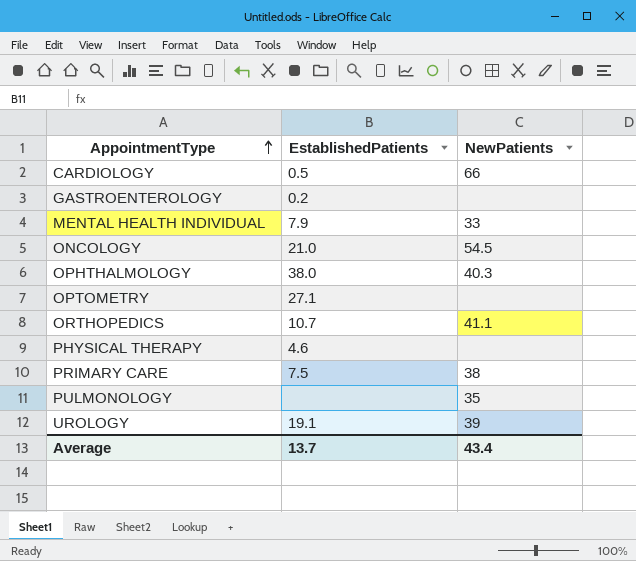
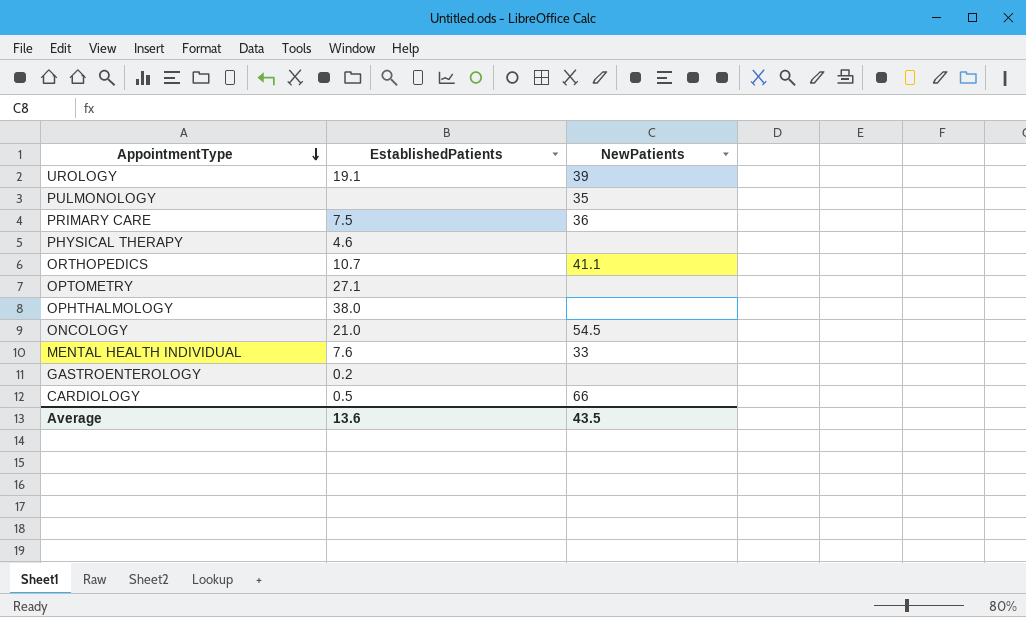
row order: AppointmentType ascending -> AppointmentType descending
PRIMARY CARE | NewPatients: 38 -> 36
OPHTHALMOLOGY | NewPatients: 40.3 -> none
MENTAL HEALTH INDIVIDUAL | EstablishedPatients: 7.9 -> 7.6
Average | EstablishedPatients: 13.7 -> 13.6
Average | NewPatients: 43.4 -> 43.5

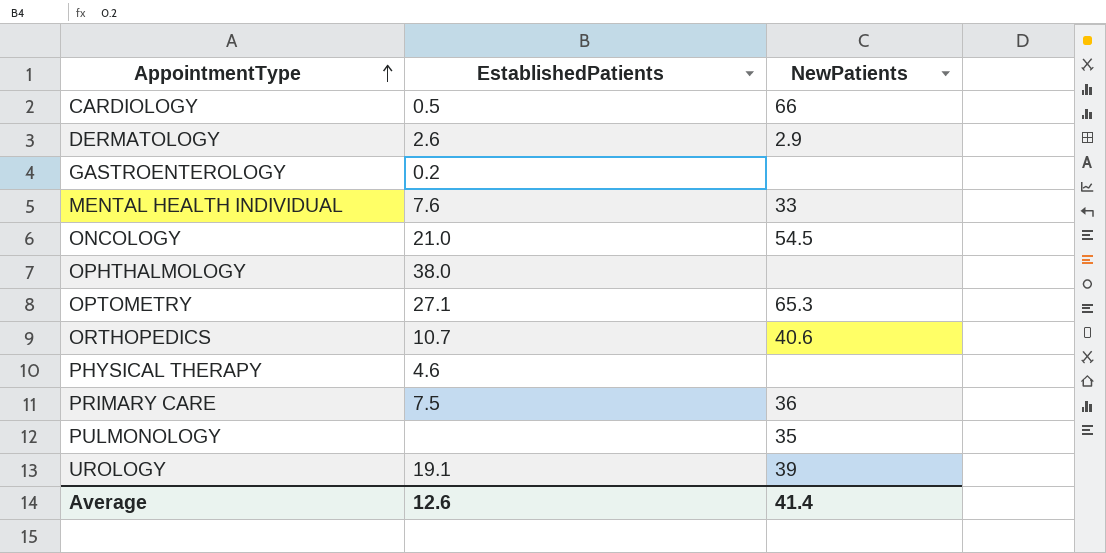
row order: AppointmentType descending -> AppointmentType ascending
row DERMATOLOGY: none -> 2.6 | 2.9
OPTOMETRY | NewPatients: none -> 65.3
ORTHOPEDICS | NewPatients: 41.1 -> 40.6
Average | EstablishedPatients: 13.6 -> 12.6
Average | NewPatients: 43.5 -> 41.4

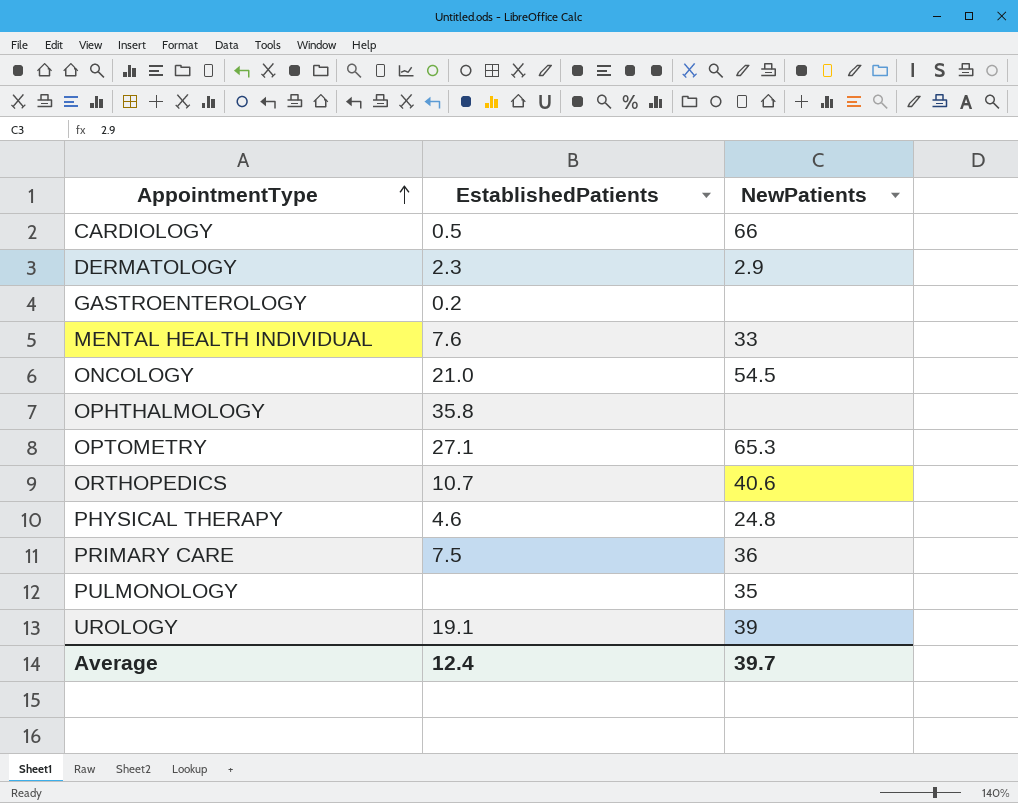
DERMATOLOGY | EstablishedPatients: 2.6 -> 2.3
OPHTHALMOLOGY | EstablishedPatients: 38.0 -> 35.8
PHYSICAL THERAPY | NewPatients: none -> 24.8
Average | EstablishedPatients: 12.6 -> 12.4
Average | NewPatients: 41.4 -> 39.7

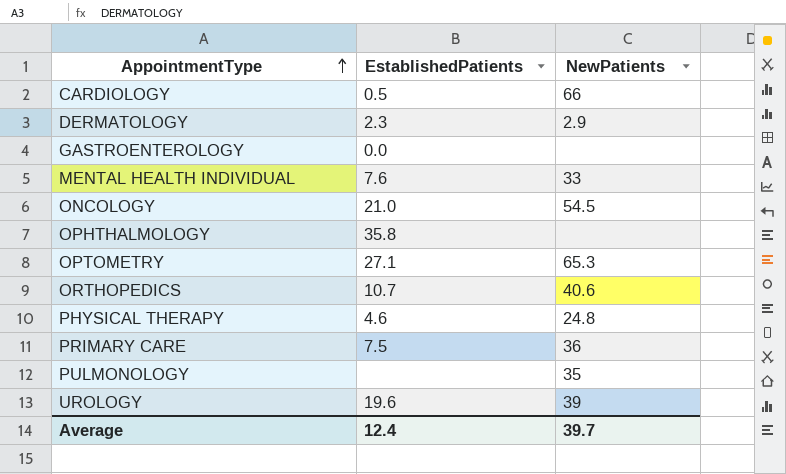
GASTROENTEROLOGY | EstablishedPatients: 0.2 -> 0.0
UROLOGY | EstablishedPatients: 19.1 -> 19.6

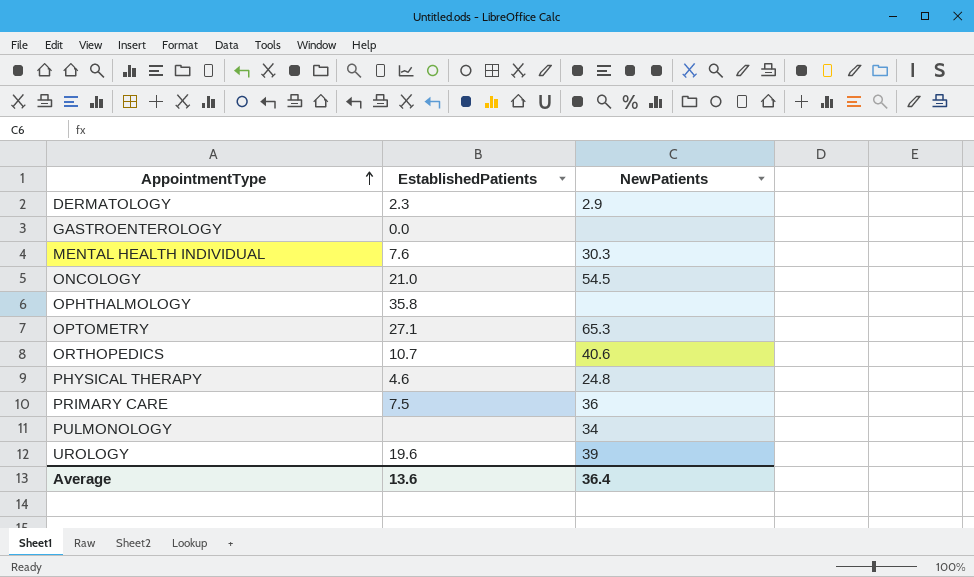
row CARDIOLOGY: 0.5 | 66 -> none
MENTAL HEALTH INDIVIDUAL | NewPatients: 33 -> 30.3
PULMONOLOGY | NewPatients: 35 -> 34
Average | EstablishedPatients: 12.4 -> 13.6
Average | NewPatients: 39.7 -> 36.4

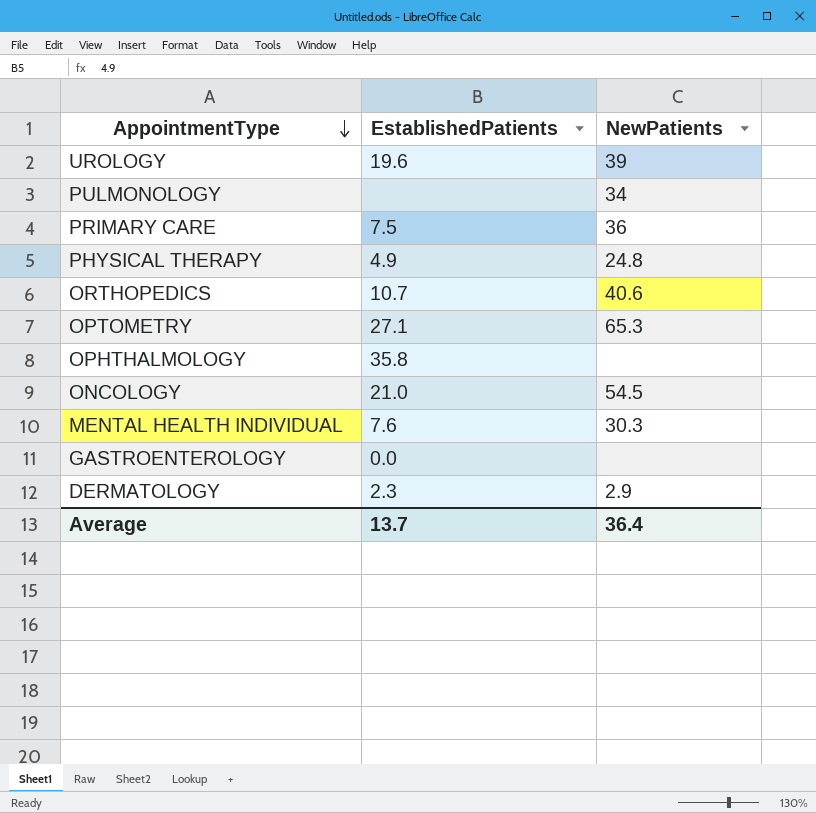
row order: AppointmentType ascending -> AppointmentType descending
PHYSICAL THERAPY | EstablishedPatients: 4.6 -> 4.9
Average | EstablishedPatients: 13.6 -> 13.7

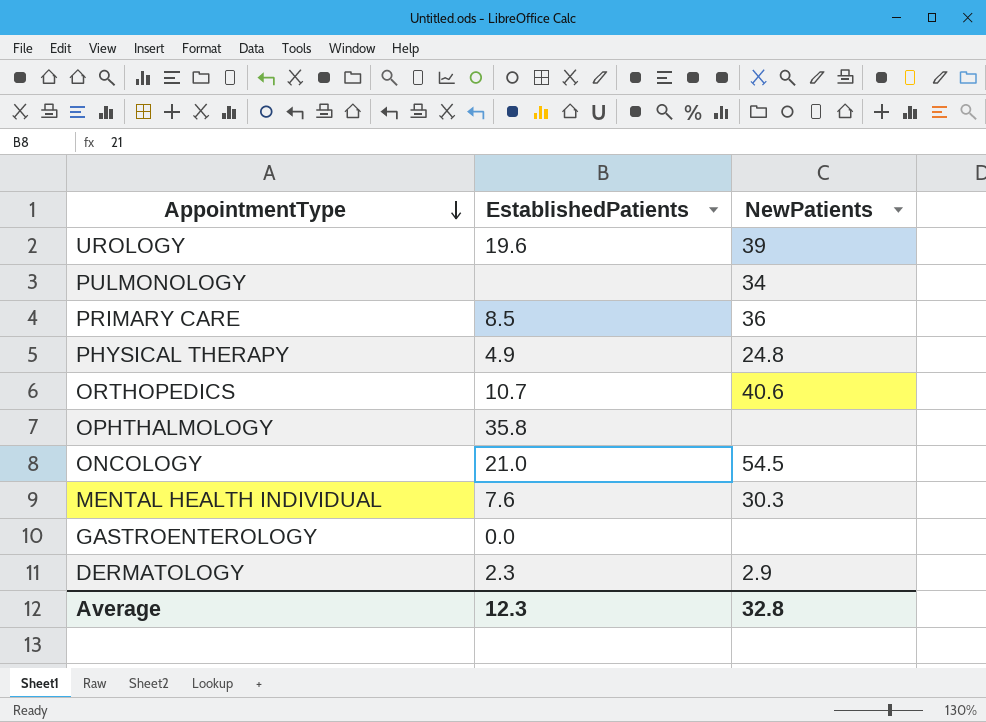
row OPTOMETRY: 27.1 | 65.3 -> none
PRIMARY CARE | EstablishedPatients: 7.5 -> 8.5
Average | EstablishedPatients: 13.7 -> 12.3
Average | NewPatients: 36.4 -> 32.8

